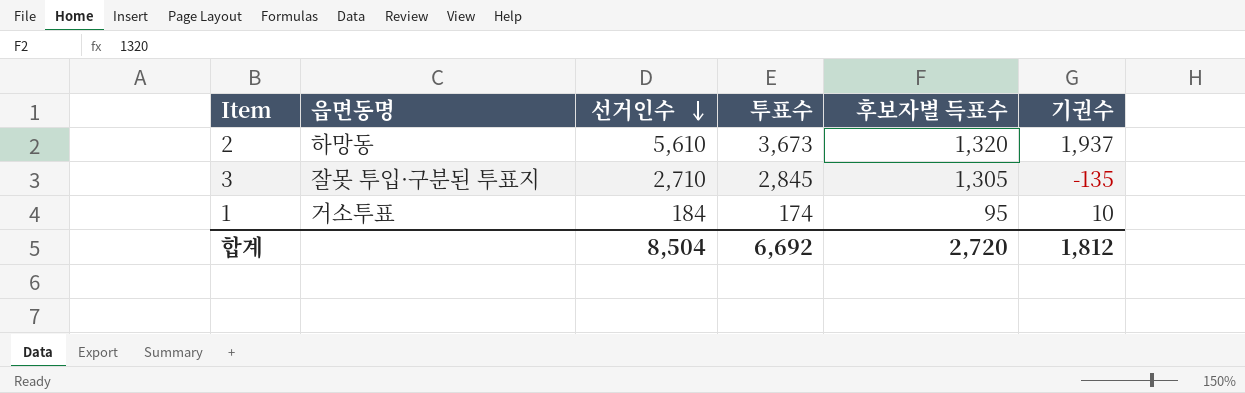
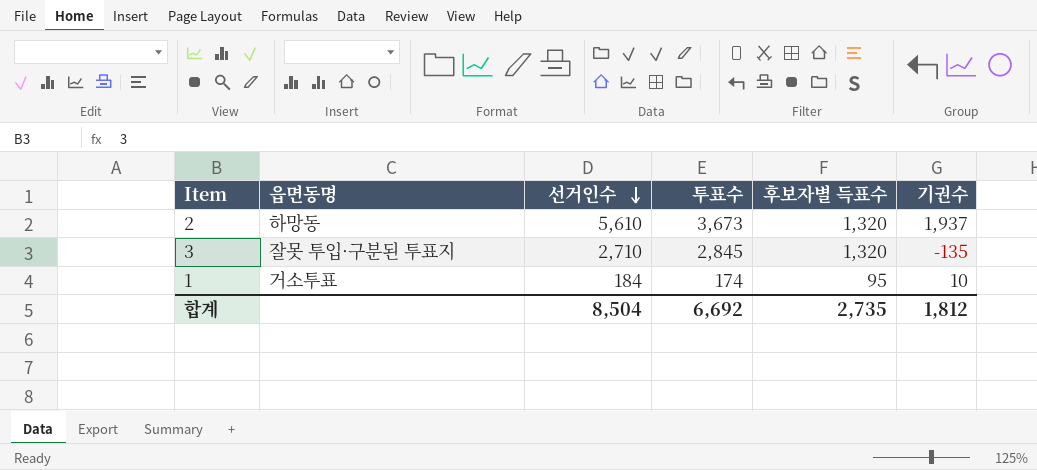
3 | 후보자별 득표수: 1,305 -> 1,320
합계 | 후보자별 득표수: 2,720 -> 2,735

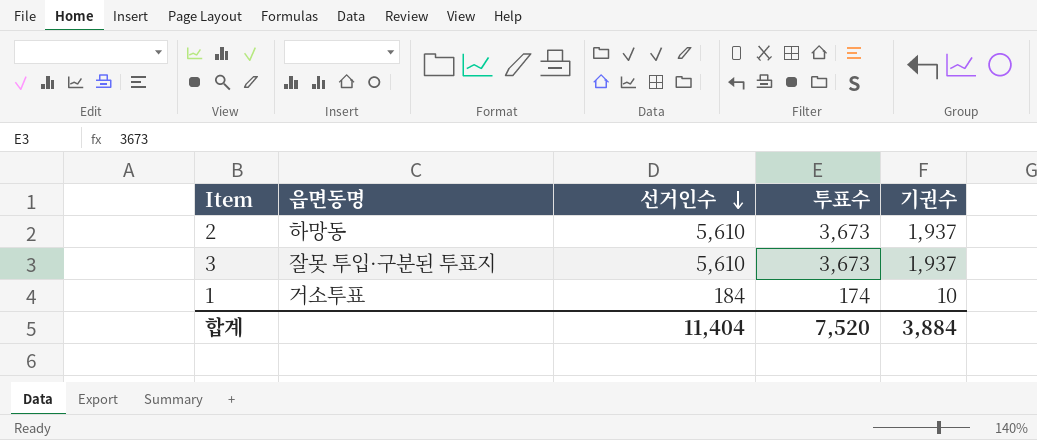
column 후보자별 득표수 | position: 5 -> none
3 | 선거인수: 2,710 -> 5,610
3 | 투표수: 2,845 -> 3,673
3 | 기권수: -135 -> 1,937
합계 | 선거인수: 8,504 -> 11,404
합계 | 투표수: 6,692 -> 7,520
합계 | 기권수: 1,812 -> 3,884

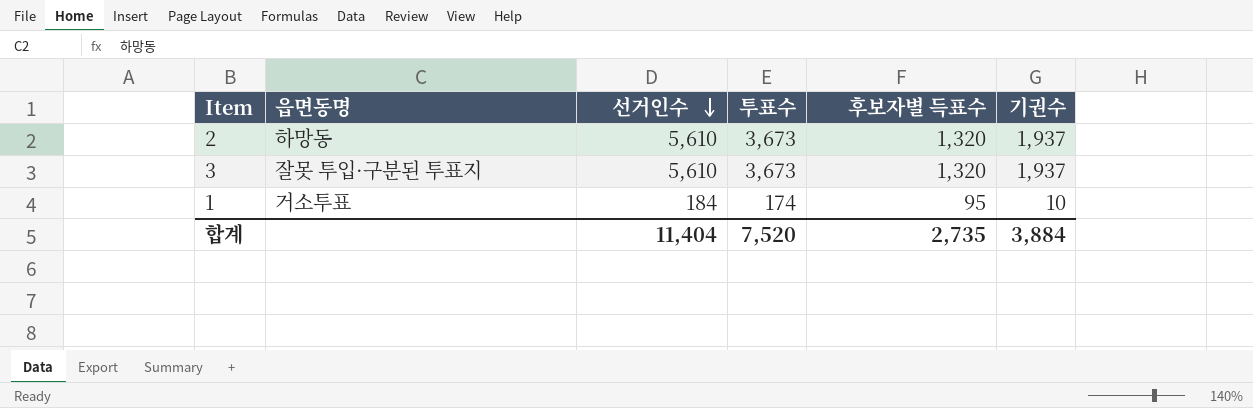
column 후보자별 득표수 | position: none -> 5

